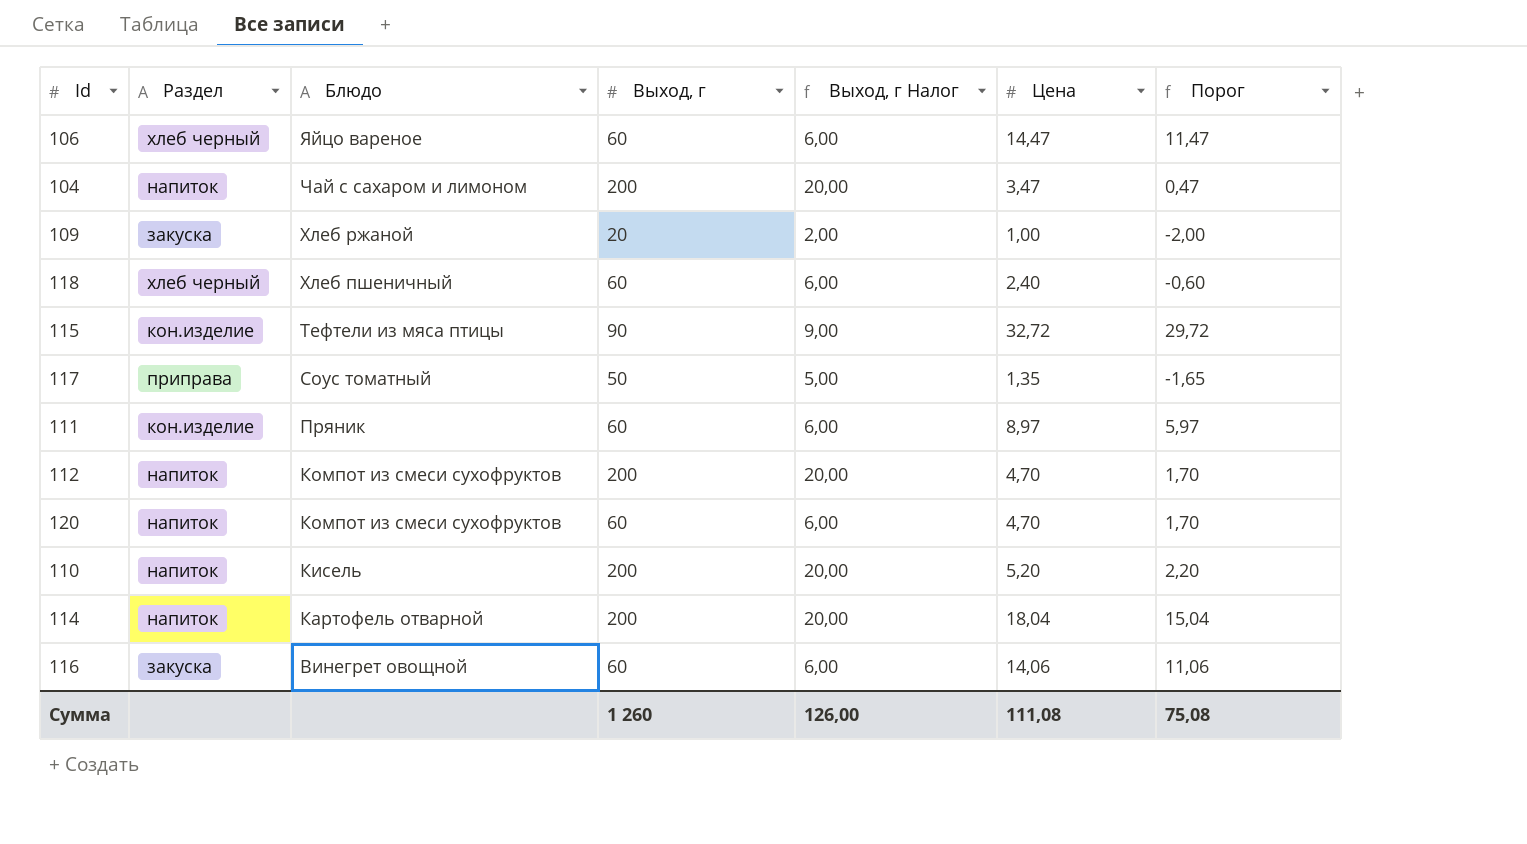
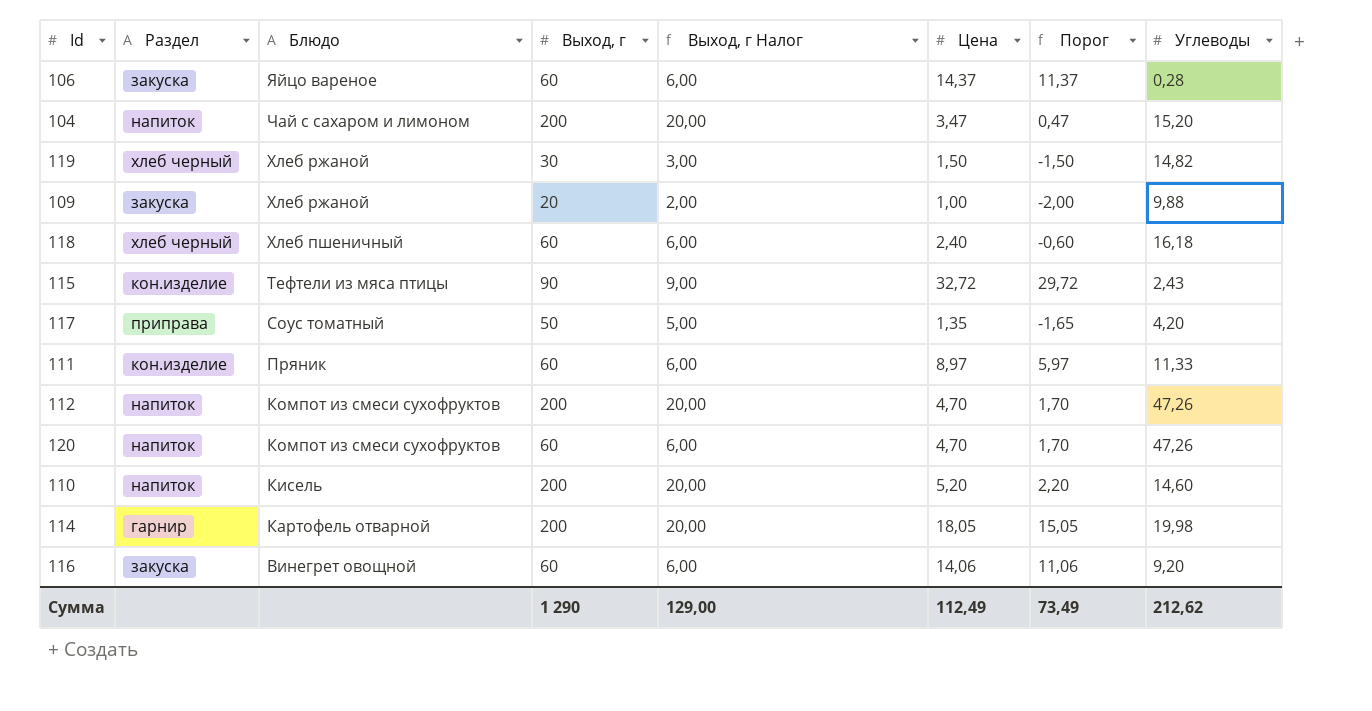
column Углеводы | position: none -> 8
106 | Раздел: хлеб черный -> закуска
106 | Цена: 14,47 -> 14,37
106 | Порог: 11,47 -> 11,37
row 119: none -> хлеб черный | Хлеб ржаной | 30 | 3,00 | 1,50 | -1,50 | 14,82
114 | Раздел: напиток -> гарнир
114 | Цена: 18,04 -> 18,05
114 | Порог: 15,04 -> 15,05
Сумма | Выход, г: 1 260 -> 1 290
Сумма | Выход, г Налог: 126,00 -> 129,00
Сумма | Цена: 111,08 -> 112,49
Сумма | Порог: 75,08 -> 73,49

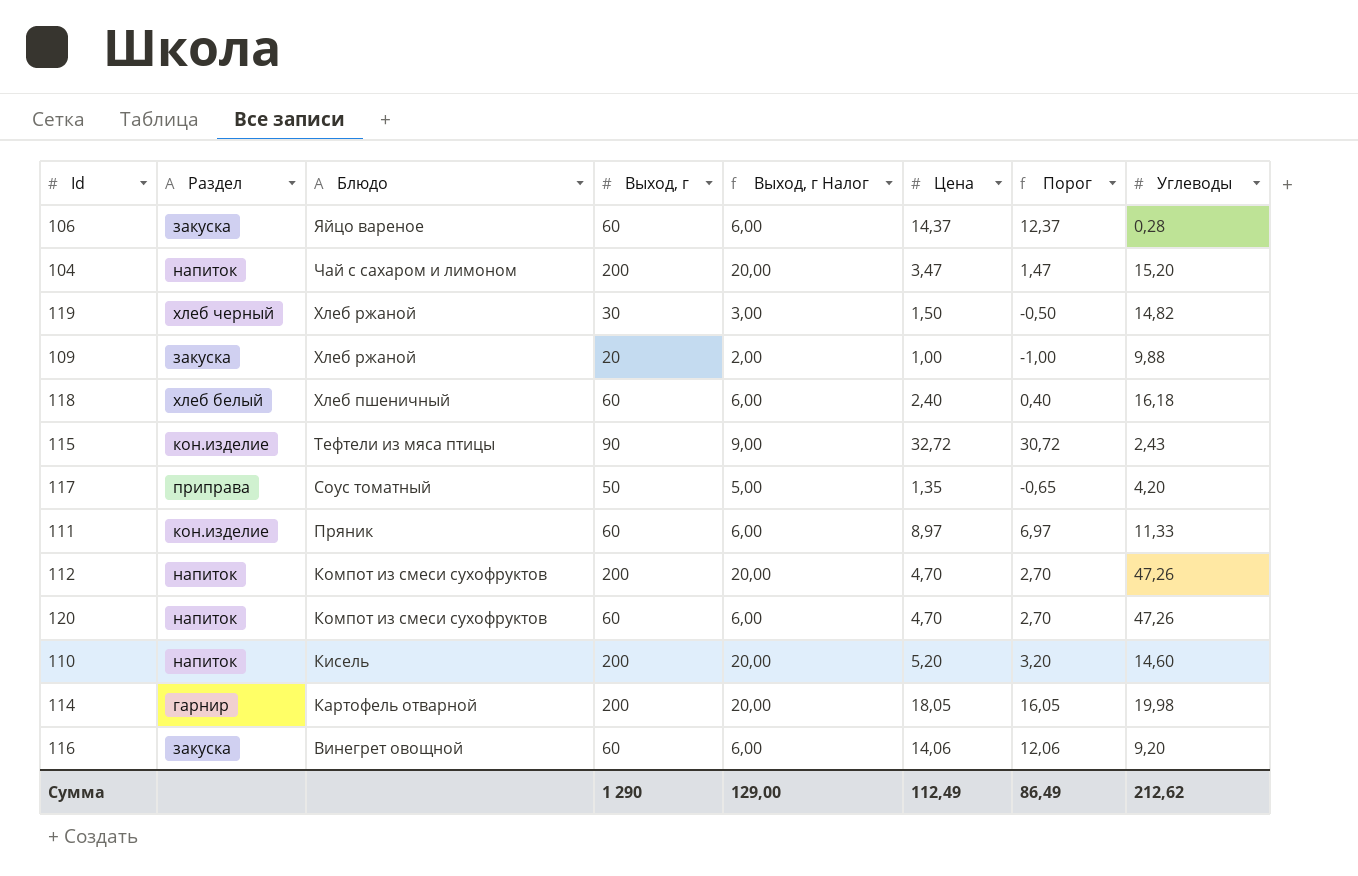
column Порог | formula: [Цена] - 3 -> [Цена] - 2
118 | Раздел: хлеб черный -> хлеб белый
Сумма | Порог: 73,49 -> 86,49

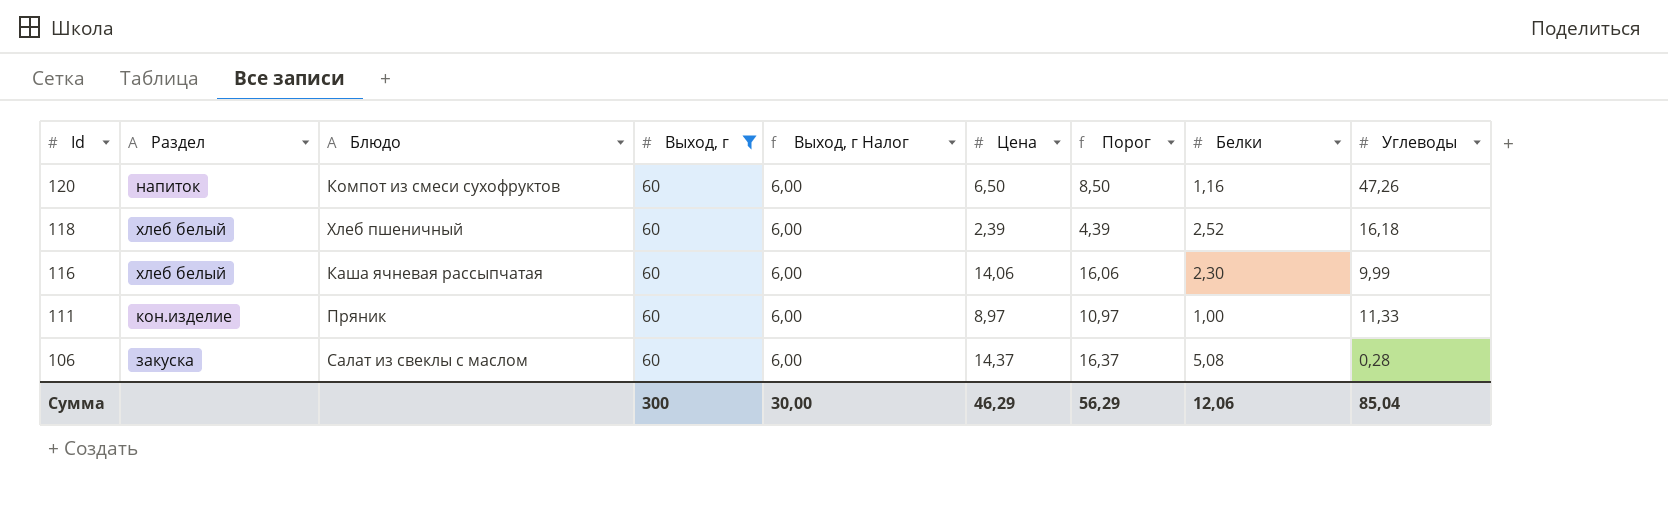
filter: none -> Выход, г = 60
row order: Блюдо descending -> Id descending
column Порог | formula: [Цена] - 2 -> [Цена] + 2
column Белки | position: none -> 8
120 | Цена: 4,70 -> 6,50
118 | Цена: 2,40 -> 2,39
116 | Раздел: закуска -> хлеб белый
116 | Блюдо: Винегрет овощной -> Каша ячневая рассыпчатая
116 | Углеводы: 9,20 -> 9,99
106 | Блюдо: Яйцо вареное -> Салат из свеклы с маслом
Сумма | Выход, г: 1 290 -> 300
Сумма | Выход, г Налог: 129,00 -> 30,00
Сумма | Цена: 112,49 -> 46,29
Сумма | Порог: 86,49 -> 56,29
Сумма | Углеводы: 212,62 -> 85,04

